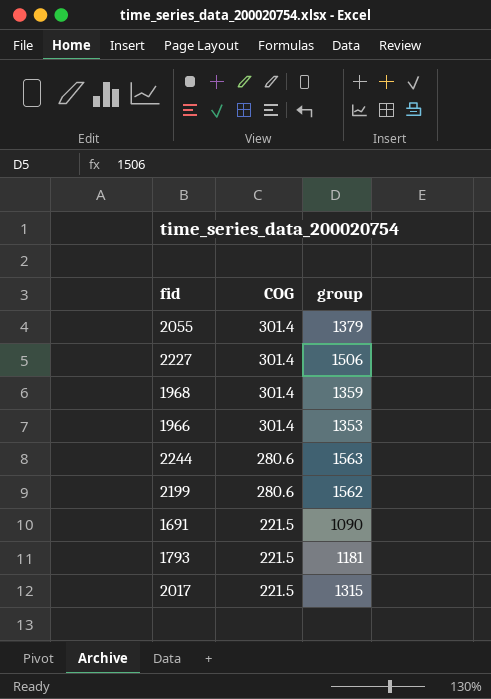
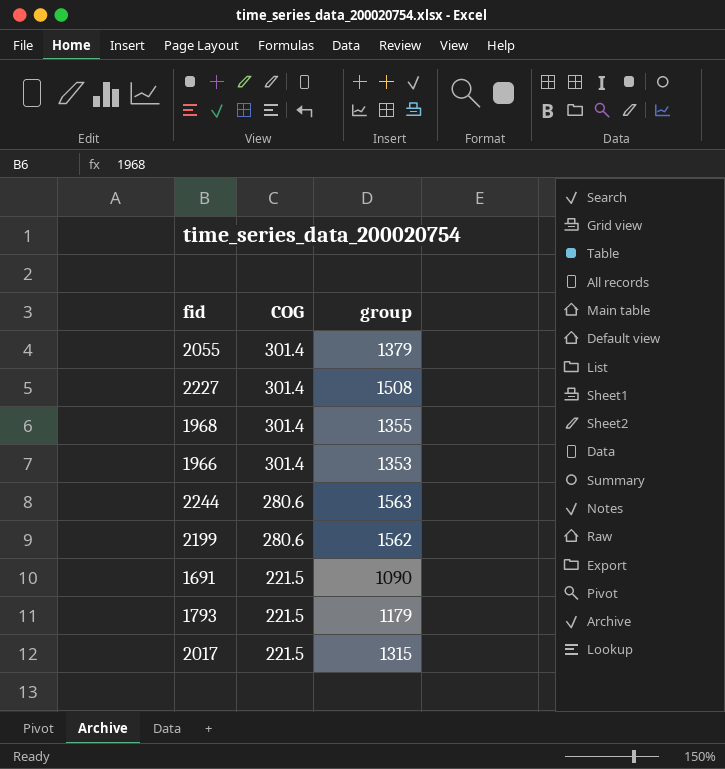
2227 | group: 1506 -> 1508
1968 | group: 1359 -> 1355
1793 | group: 1181 -> 1179

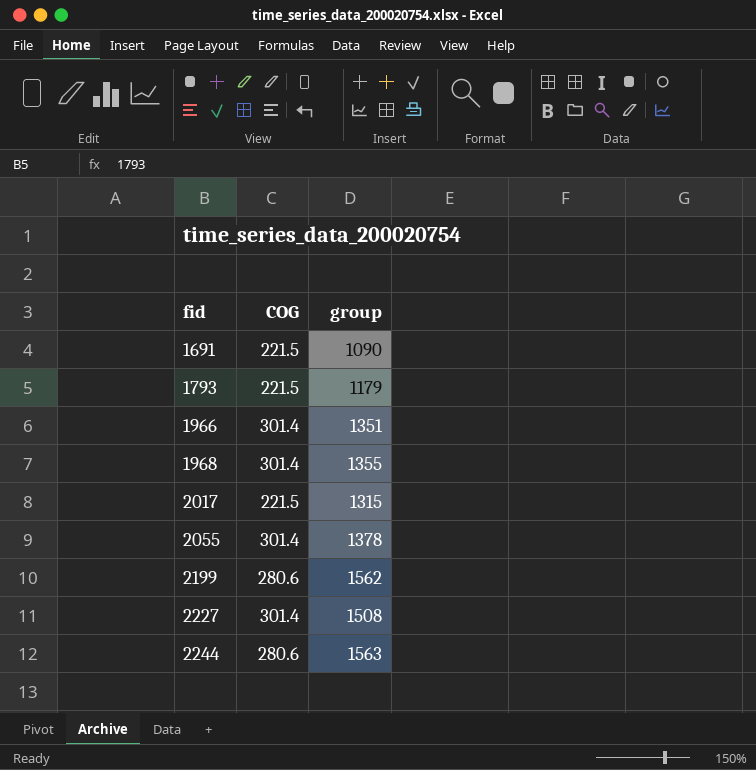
row order: COG descending -> fid ascending
1966 | group: 1353 -> 1351
2055 | group: 1379 -> 1378

